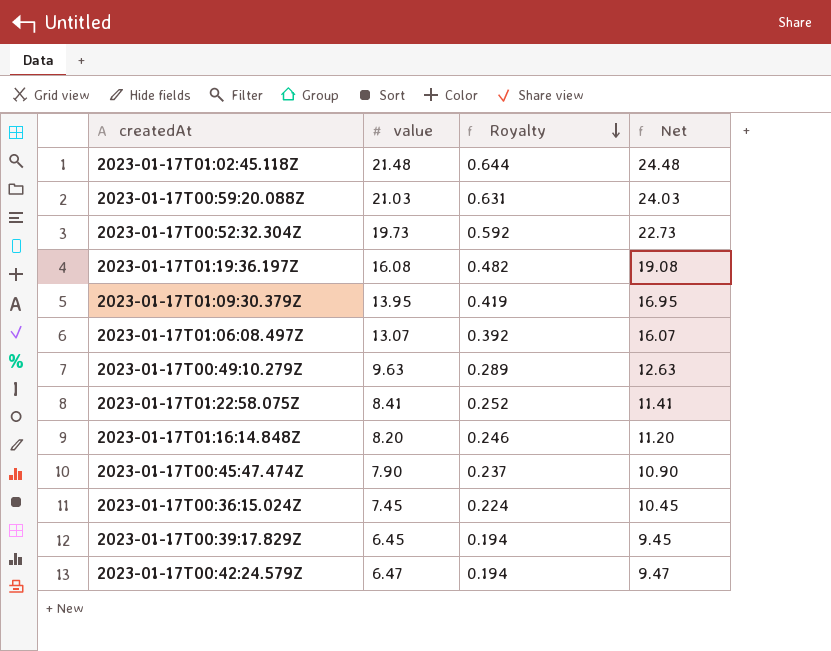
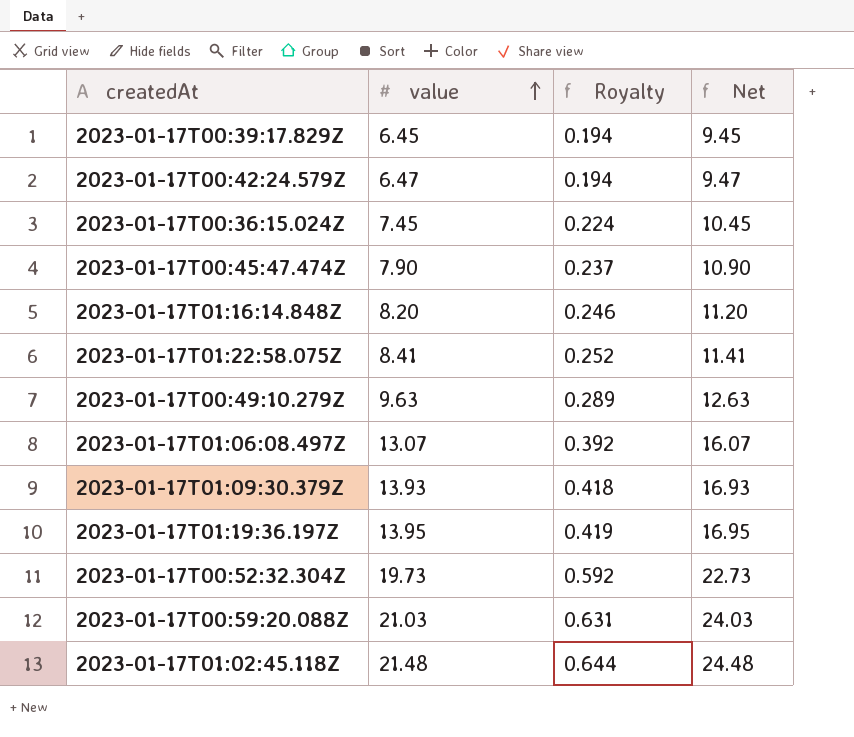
row order: Royalty descending -> value ascending
2023-01-17T01:09:30.379Z | value: 13.95 -> 13.93
2023-01-17T01:09:30.379Z | Royalty: 0.419 -> 0.418
2023-01-17T01:09:30.379Z | Net: 16.95 -> 16.93
2023-01-17T01:19:36.197Z | value: 16.08 -> 13.95
2023-01-17T01:19:36.197Z | Royalty: 0.482 -> 0.419
2023-01-17T01:19:36.197Z | Net: 19.08 -> 16.95

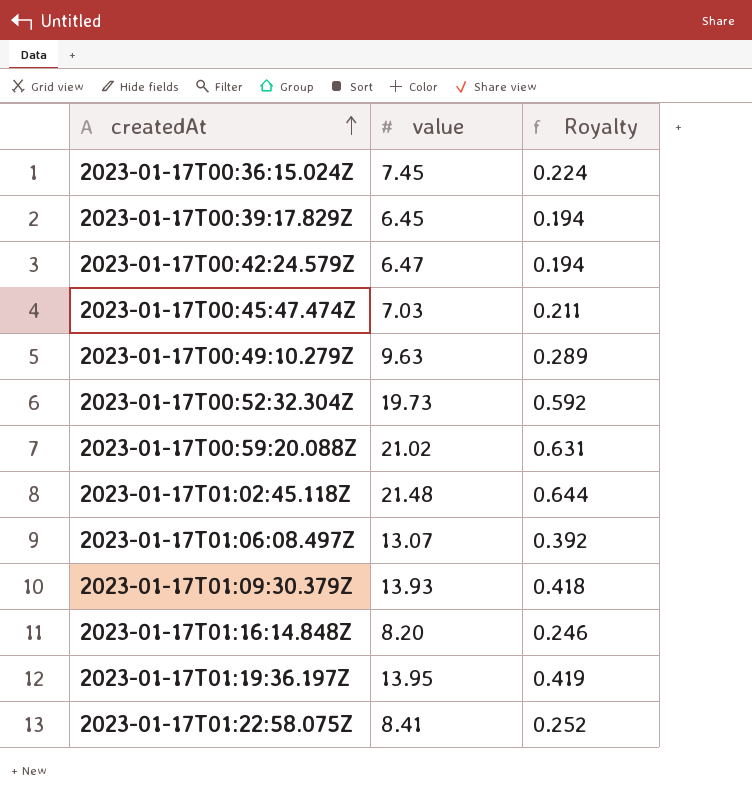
row order: value ascending -> createdAt ascending
column Net | formula: [value] + 3 -> none
2023-01-17T00:45:47.474Z | value: 7.90 -> 7.03
2023-01-17T00:45:47.474Z | Royalty: 0.237 -> 0.211
2023-01-17T00:59:20.088Z | value: 21.03 -> 21.02

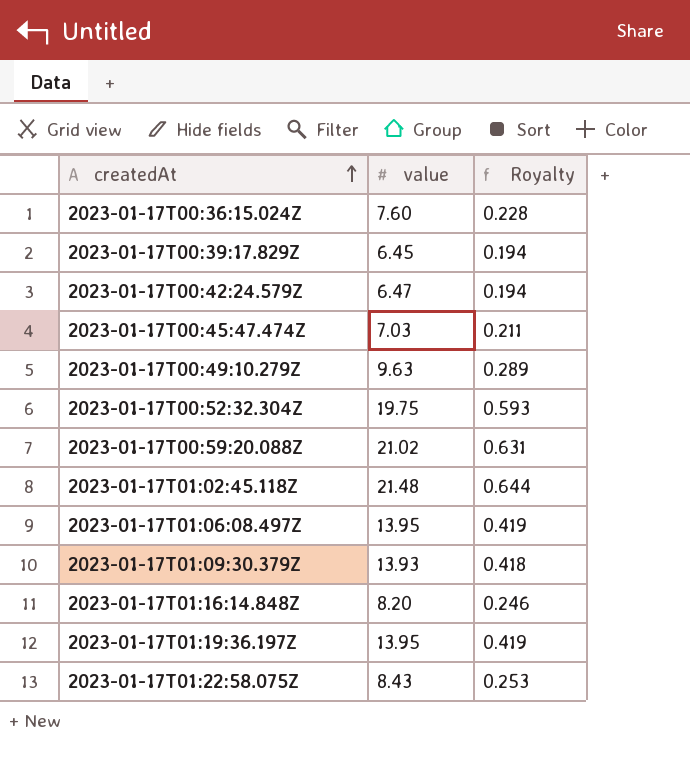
2023-01-17T00:36:15.024Z | value: 7.45 -> 7.60
2023-01-17T00:36:15.024Z | Royalty: 0.224 -> 0.228
2023-01-17T00:52:32.304Z | value: 19.73 -> 19.75
2023-01-17T00:52:32.304Z | Royalty: 0.592 -> 0.593
2023-01-17T01:06:08.497Z | value: 13.07 -> 13.95
2023-01-17T01:06:08.497Z | Royalty: 0.392 -> 0.419
2023-01-17T01:22:58.075Z | value: 8.41 -> 8.43
2023-01-17T01:22:58.075Z | Royalty: 0.252 -> 0.253

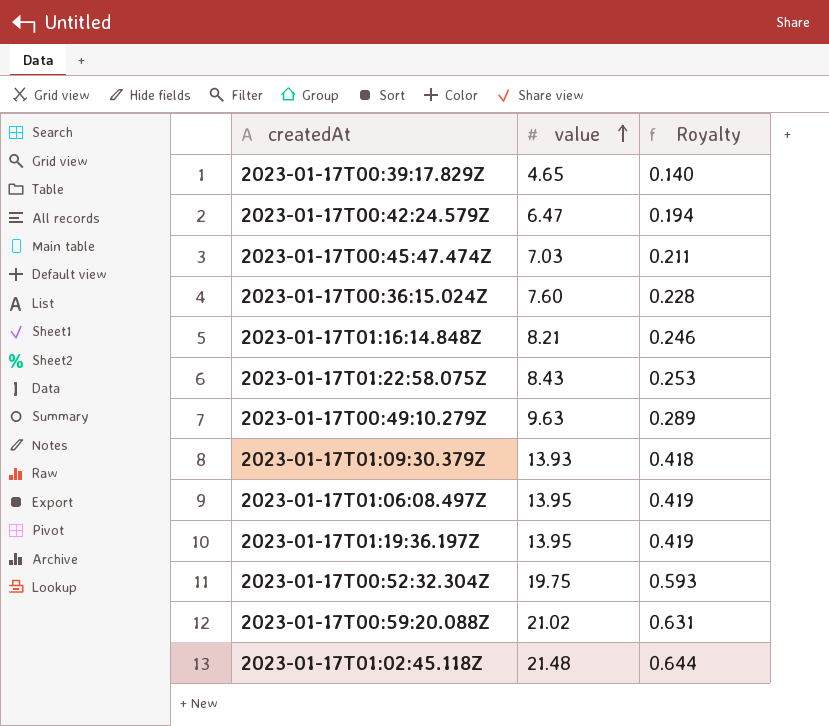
row order: createdAt ascending -> value ascending
2023-01-17T00:39:17.829Z | value: 6.45 -> 4.65
2023-01-17T00:39:17.829Z | Royalty: 0.194 -> 0.140
2023-01-17T01:16:14.848Z | value: 8.20 -> 8.21

